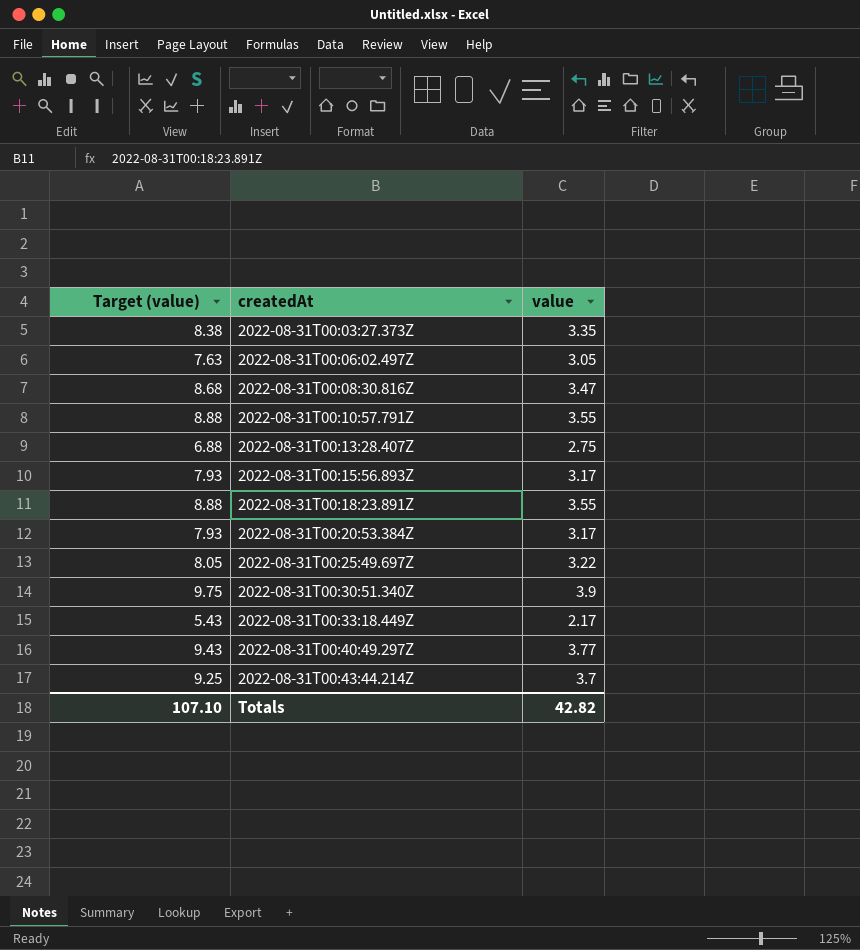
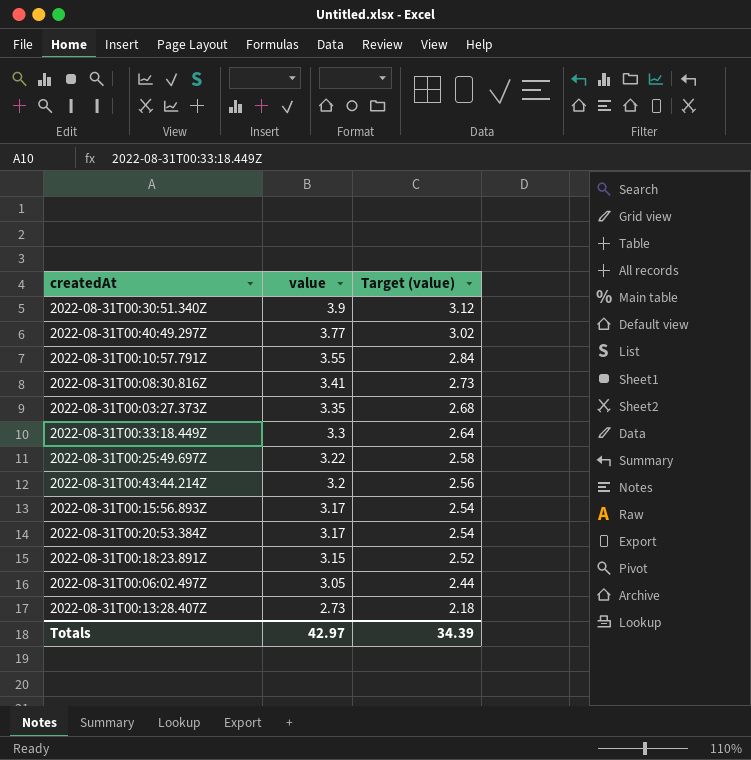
row order: createdAt ascending -> value descending
column Target (value) | formula: [value] * 2.5 -> [value] * 0.8
column Target (value) | position: 1 -> 3
2022-08-31T00:08:30.816Z | value: 3.47 -> 3.41
2022-08-31T00:33:18.449Z | value: 2.17 -> 3.3
2022-08-31T00:43:44.214Z | value: 3.7 -> 3.2
2022-08-31T00:18:23.891Z | value: 3.55 -> 3.15
2022-08-31T00:13:28.407Z | value: 2.75 -> 2.73
Totals | value: 42.82 -> 42.97
Totals | Target (value): 107.10 -> 34.39

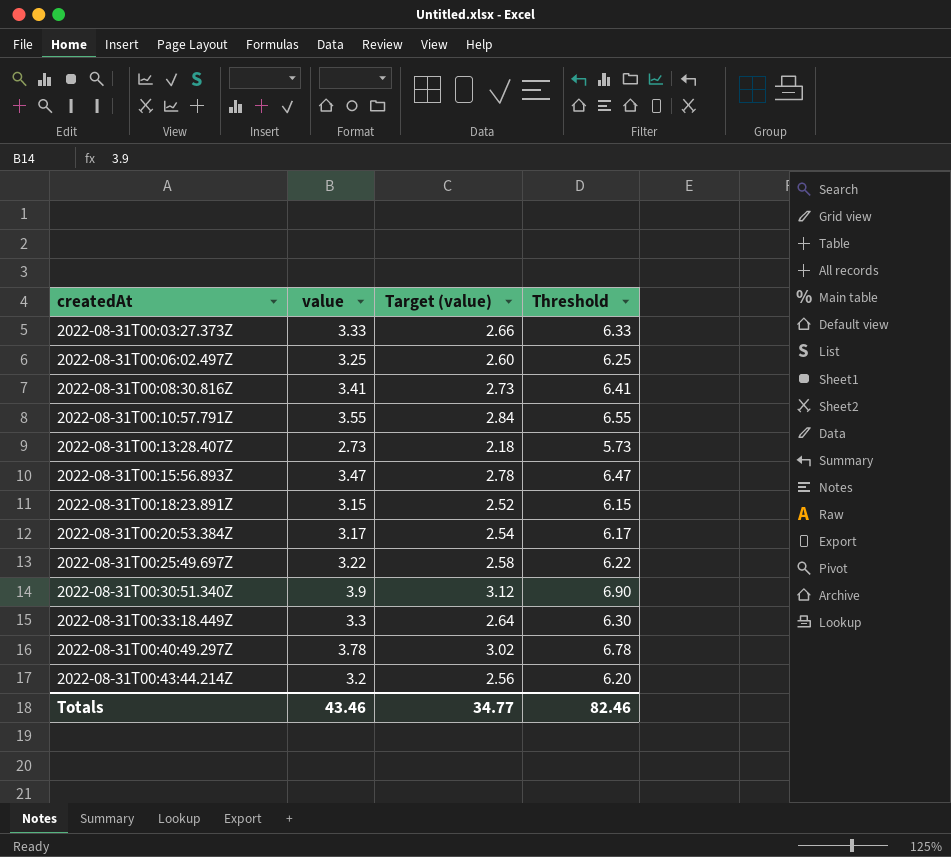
row order: value descending -> createdAt ascending
column Threshold | formula: none -> [value] + 3
2022-08-31T00:03:27.373Z | value: 3.35 -> 3.33
2022-08-31T00:03:27.373Z | Target (value): 2.68 -> 2.66
2022-08-31T00:06:02.497Z | value: 3.05 -> 3.25
2022-08-31T00:06:02.497Z | Target (value): 2.44 -> 2.60
2022-08-31T00:15:56.893Z | value: 3.17 -> 3.47
2022-08-31T00:15:56.893Z | Target (value): 2.54 -> 2.78
2022-08-31T00:40:49.297Z | value: 3.77 -> 3.78
Totals | value: 42.97 -> 43.46
Totals | Target (value): 34.39 -> 34.77

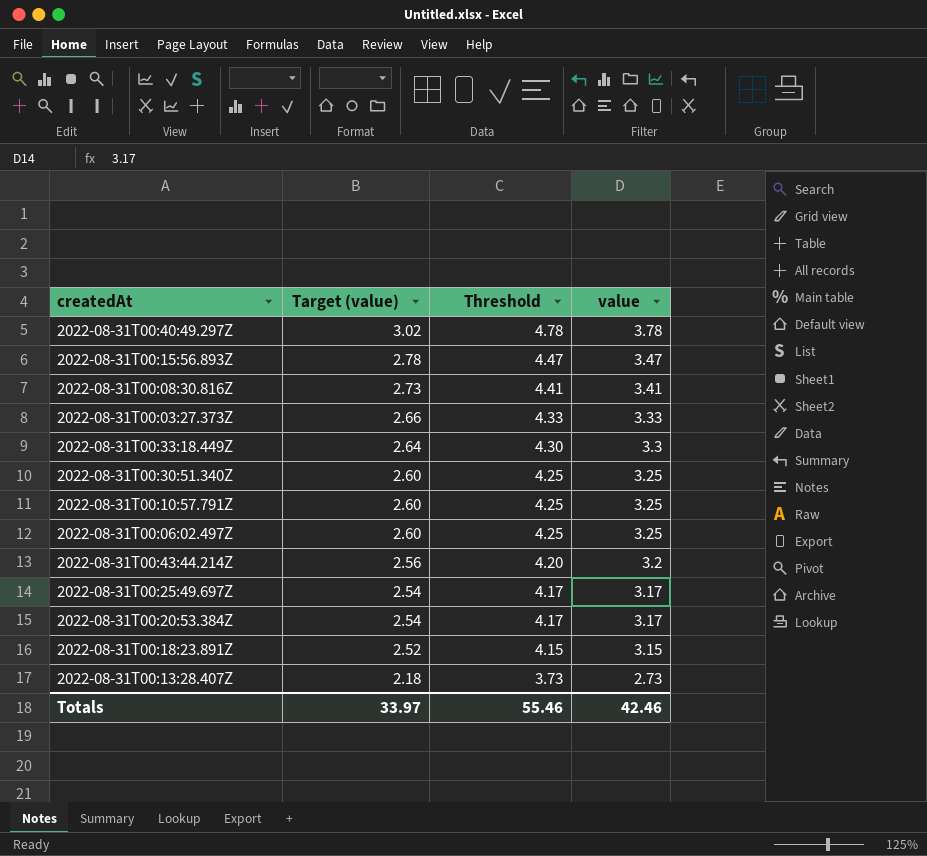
row order: createdAt ascending -> Target (value) descending
column Threshold | formula: [value] + 3 -> [value] + 1
column value | position: 2 -> 4
2022-08-31T00:30:51.340Z | Target (value): 3.12 -> 2.60
2022-08-31T00:30:51.340Z | value: 3.9 -> 3.25
2022-08-31T00:10:57.791Z | Target (value): 2.84 -> 2.60
2022-08-31T00:10:57.791Z | value: 3.55 -> 3.25
2022-08-31T00:25:49.697Z | Target (value): 2.58 -> 2.54
2022-08-31T00:25:49.697Z | value: 3.22 -> 3.17
Totals | Target (value): 34.77 -> 33.97
Totals | Threshold: 82.46 -> 55.46
Totals | value: 43.46 -> 42.46

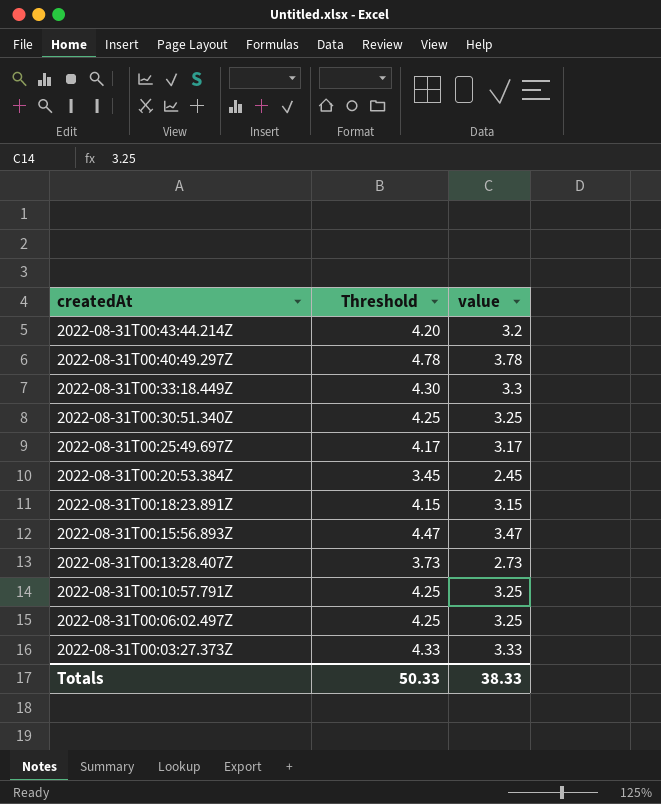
row order: Target (value) descending -> createdAt descending
column Target (value) | formula: [value] * 0.8 -> none
row 2022-08-31T00:08:30.816Z: 2.73 | 4.41 | 3.41 -> none
2022-08-31T00:20:53.384Z | Threshold: 4.17 -> 3.45
2022-08-31T00:20:53.384Z | value: 3.17 -> 2.45
Totals | Threshold: 55.46 -> 50.33
Totals | value: 42.46 -> 38.33

